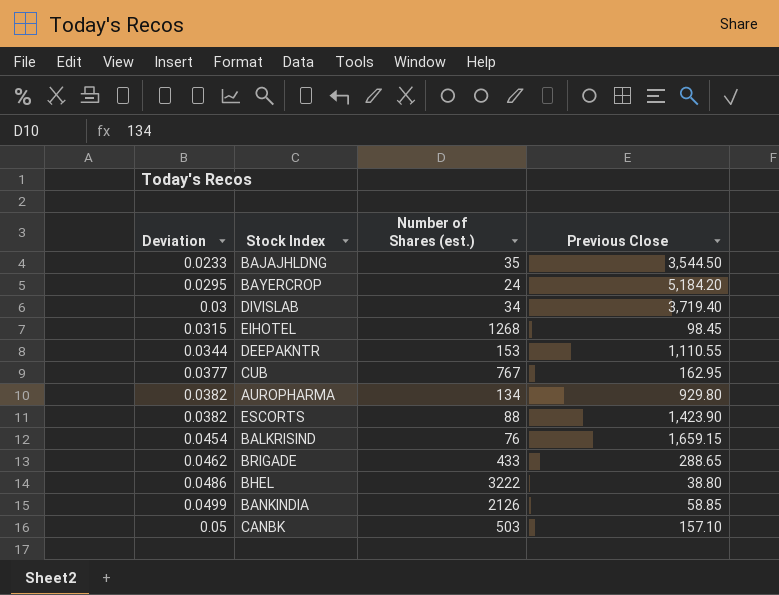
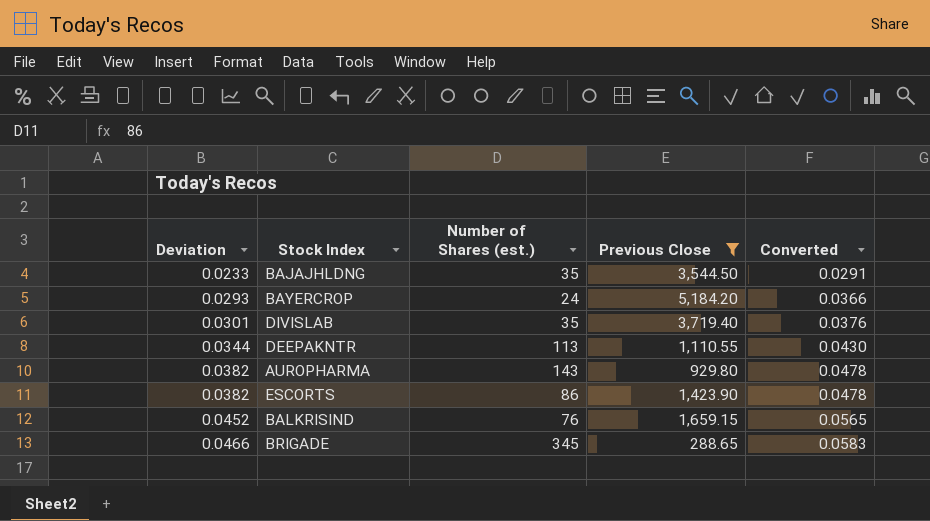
filter: none -> Previous Close >= 288.65
column Converted | formula: none -> [Deviation] * 1.25
BAYERCROP | Deviation: 0.0295 -> 0.0293
DIVISLAB | Deviation: 0.03 -> 0.0301
DIVISLAB | Number of Shares (est.): 34 -> 35
DEEPAKNTR | Number of Shares (est.): 153 -> 113
AUROPHARMA | Number of Shares (est.): 134 -> 143
ESCORTS | Number of Shares (est.): 88 -> 86
BALKRISIND | Deviation: 0.0454 -> 0.0452
BRIGADE | Deviation: 0.0462 -> 0.0466
BRIGADE | Number of Shares (est.): 433 -> 345

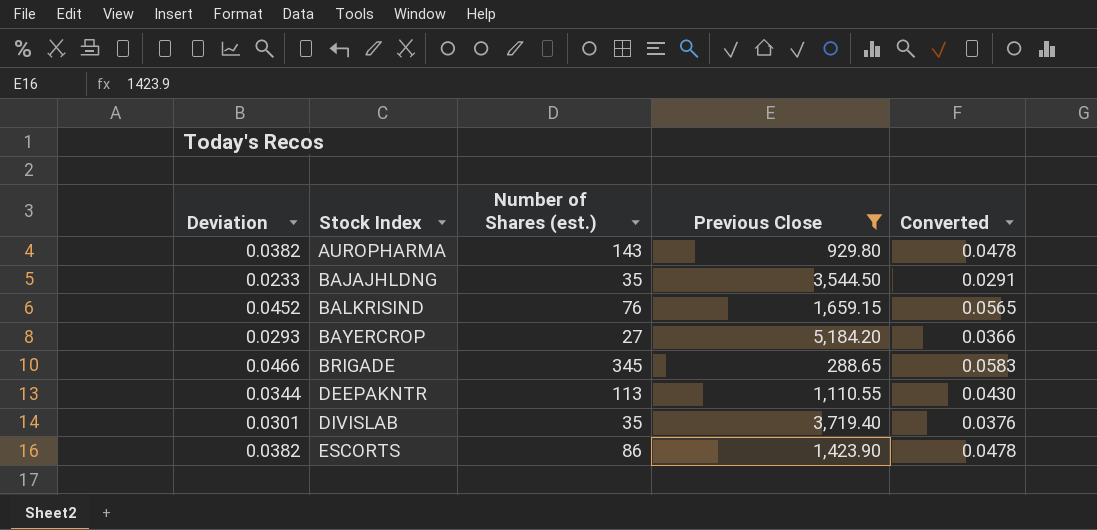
row order: Deviation ascending -> Stock Index ascending
BAYERCROP | Number of Shares (est.): 24 -> 27

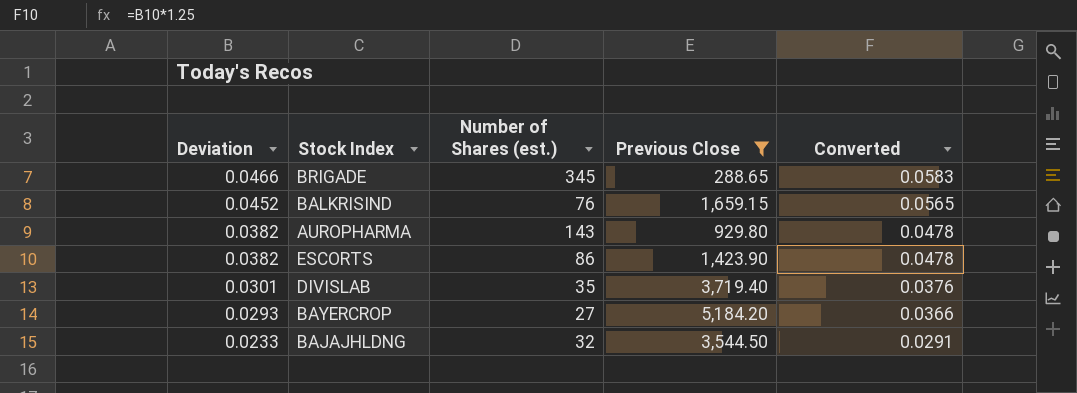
row order: Stock Index ascending -> Deviation descending
row DEEPAKNTR: 0.0344 | 113 | 1,110.55 | 0.0430 -> none
BAJAJHLDNG | Number of Shares (est.): 35 -> 32

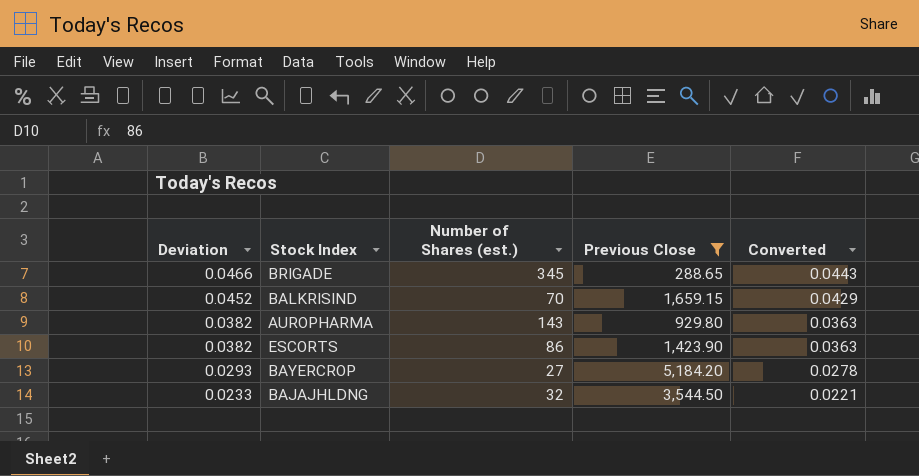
column Converted | formula: [Deviation] * 1.25 -> [Deviation] * 0.95
row DIVISLAB: 0.0301 | 35 | 3,719.40 | 0.0376 -> none
BALKRISIND | Number of Shares (est.): 76 -> 70

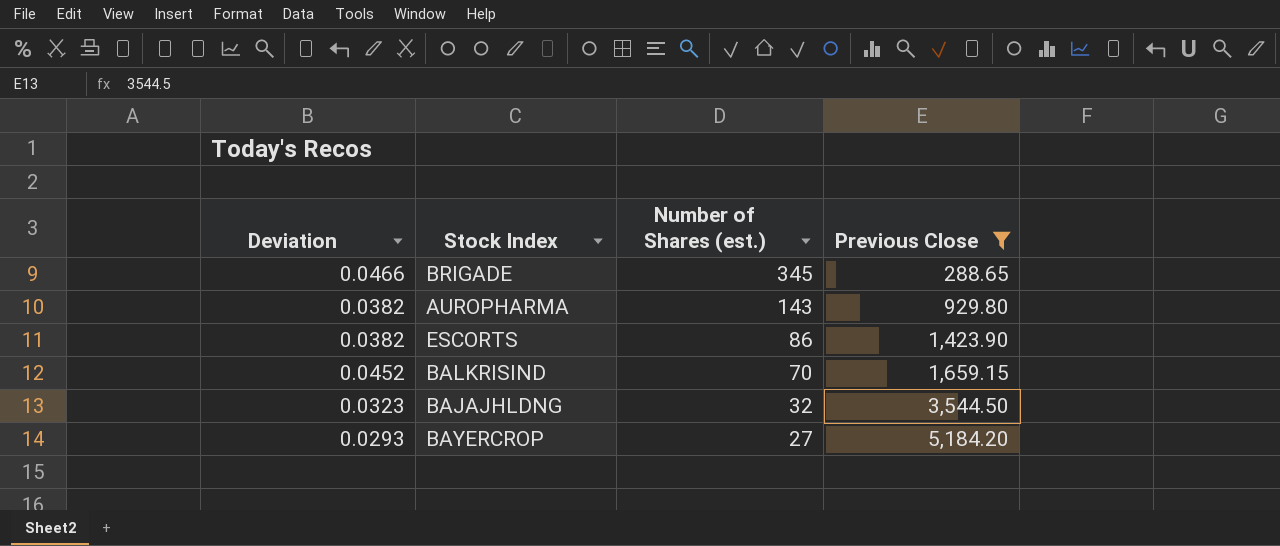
row order: Deviation descending -> Number of Shares (est.) descending
column Converted | formula: [Deviation] * 0.95 -> none
BAJAJHLDNG | Deviation: 0.0233 -> 0.0323

